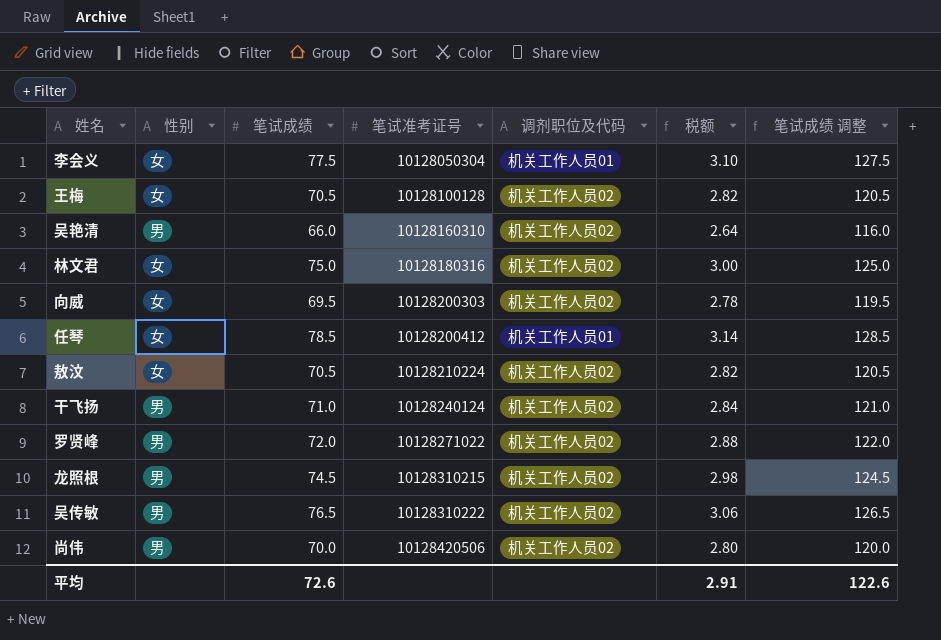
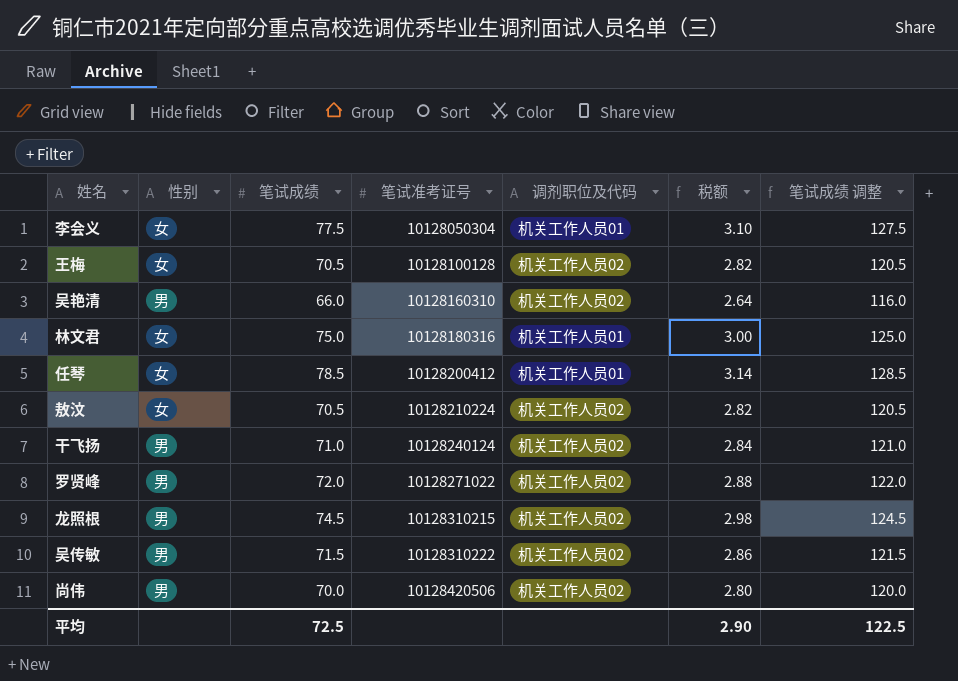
row 向威: 女 | 69.5 | 10128200303 | 机关工作人员02 | 2.78 | 119.5 -> none
林文君 | 调剂职位及代码: 机关工作人员02 -> 机关工作人员01
吴传敏 | 笔试成绩: 76.5 -> 71.5
吴传敏 | 税额: 3.06 -> 2.86
吴传敏 | 笔试成绩 调整: 126.5 -> 121.5
平均 | 笔试成绩: 72.6 -> 72.5
平均 | 税额: 2.91 -> 2.90
平均 | 笔试成绩 调整: 122.6 -> 122.5

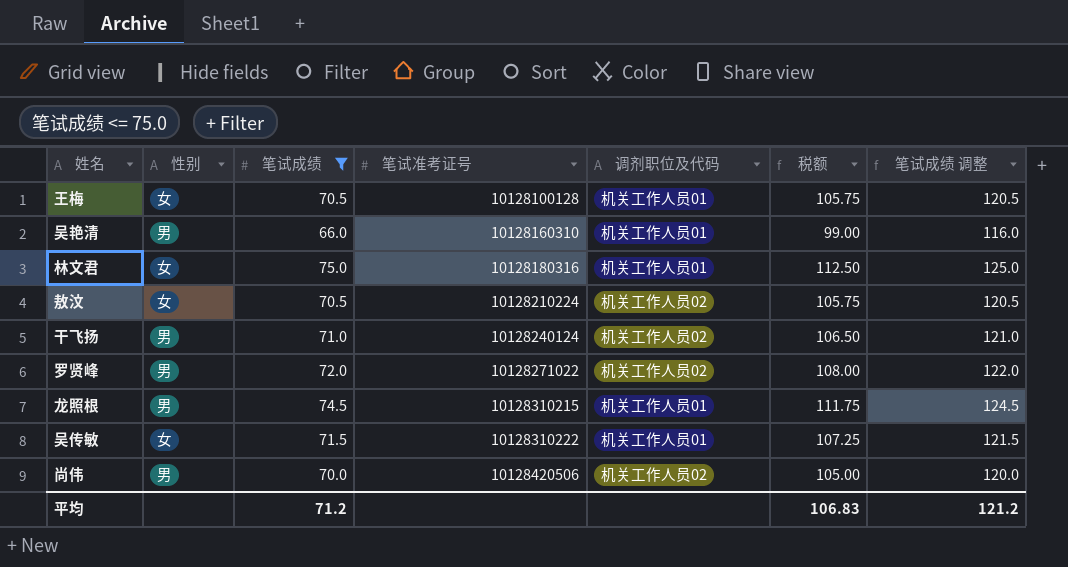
filter: none -> 笔试成绩 <= 75.0
column 税额 | formula: [笔试成绩] * 0.04 -> [笔试成绩] * 1.5
王梅 | 调剂职位及代码: 机关工作人员02 -> 机关工作人员01
吴艳清 | 调剂职位及代码: 机关工作人员02 -> 机关工作人员01
龙照根 | 调剂职位及代码: 机关工作人员02 -> 机关工作人员01
吴传敏 | 性别: 男 -> 女
吴传敏 | 调剂职位及代码: 机关工作人员02 -> 机关工作人员01
平均 | 笔试成绩: 72.5 -> 71.2
平均 | 税额: 2.90 -> 106.83
平均 | 笔试成绩 调整: 122.5 -> 121.2

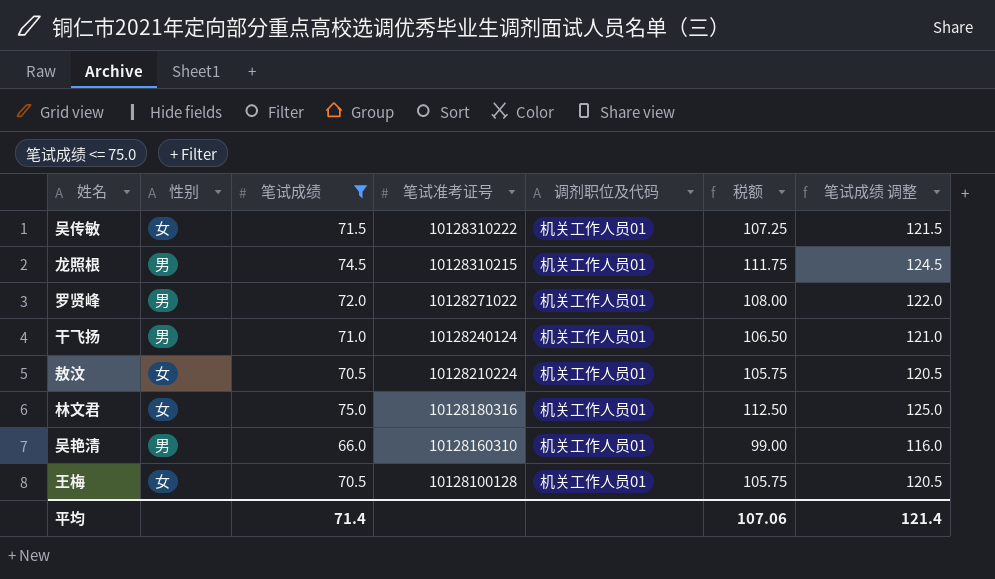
row order: 笔试准考证号 ascending -> 笔试准考证号 descending
row 尚伟: 男 | 70.0 | 10128420506 | 机关工作人员02 | 105.00 | 120.0 -> none
罗贤峰 | 调剂职位及代码: 机关工作人员02 -> 机关工作人员01
干飞扬 | 调剂职位及代码: 机关工作人员02 -> 机关工作人员01
敖汶 | 调剂职位及代码: 机关工作人员02 -> 机关工作人员01
平均 | 笔试成绩: 71.2 -> 71.4
平均 | 税额: 106.83 -> 107.06
平均 | 笔试成绩 调整: 121.2 -> 121.4

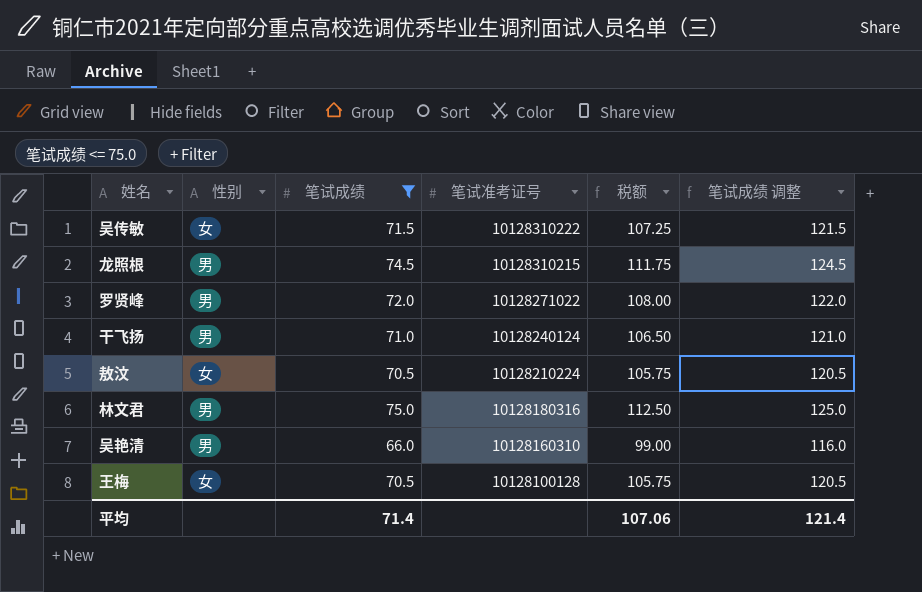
column 调剂职位及代码 | position: 5 -> none
林文君 | 性别: 女 -> 男

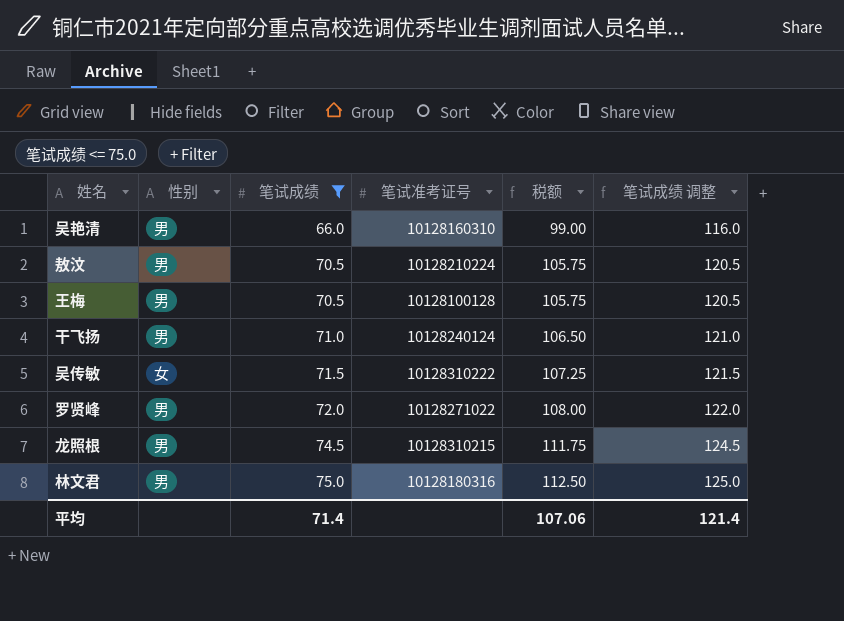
row order: 笔试准考证号 descending -> 笔试成绩 ascending
敖汶 | 性别: 女 -> 男
王梅 | 性别: 女 -> 男

